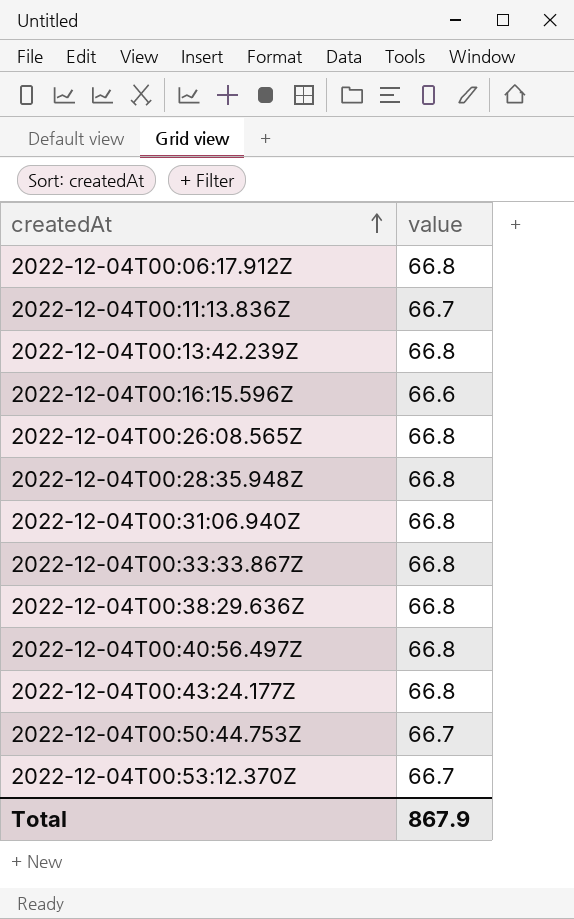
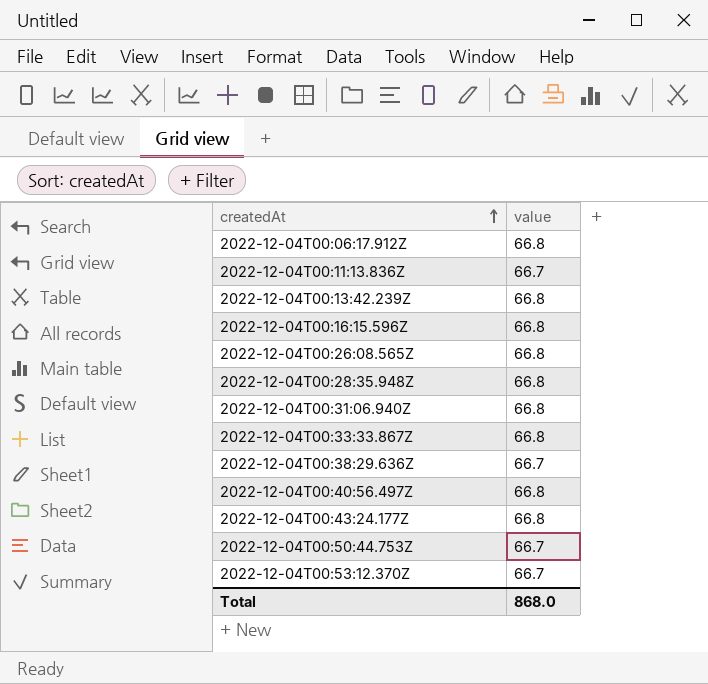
2022-12-04T00:16:15.596Z | value: 66.6 -> 66.8
2022-12-04T00:38:29.636Z | value: 66.8 -> 66.7
Total | value: 867.9 -> 868.0

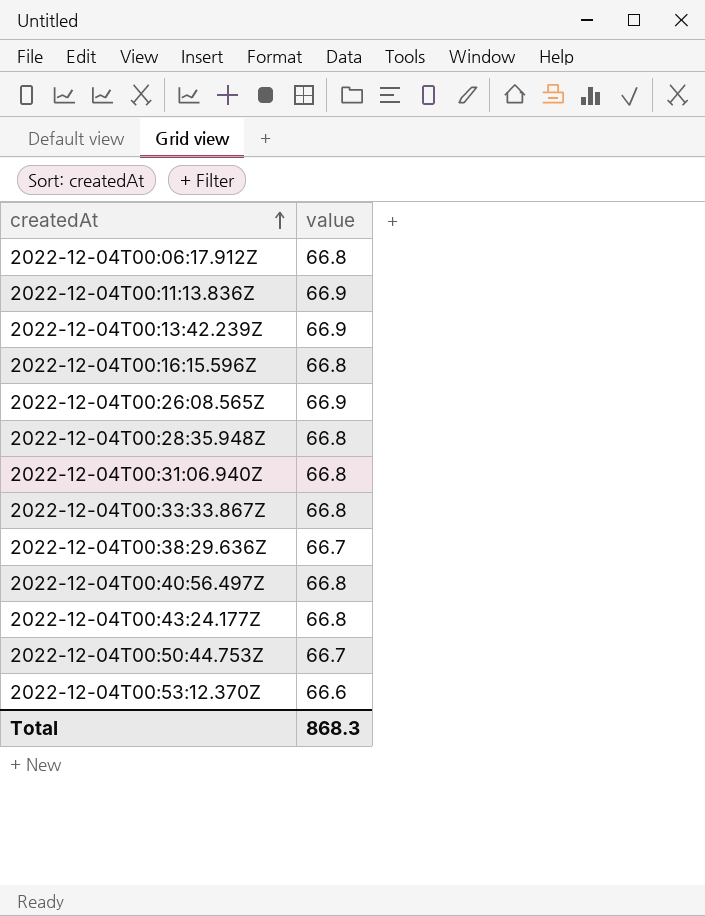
2022-12-04T00:11:13.836Z | value: 66.7 -> 66.9
2022-12-04T00:13:42.239Z | value: 66.8 -> 66.9
2022-12-04T00:26:08.565Z | value: 66.8 -> 66.9
2022-12-04T00:53:12.370Z | value: 66.7 -> 66.6
Total | value: 868.0 -> 868.3

